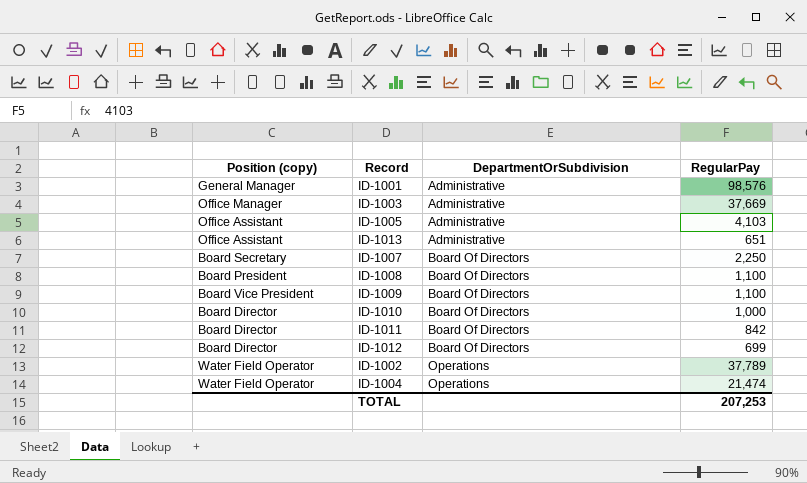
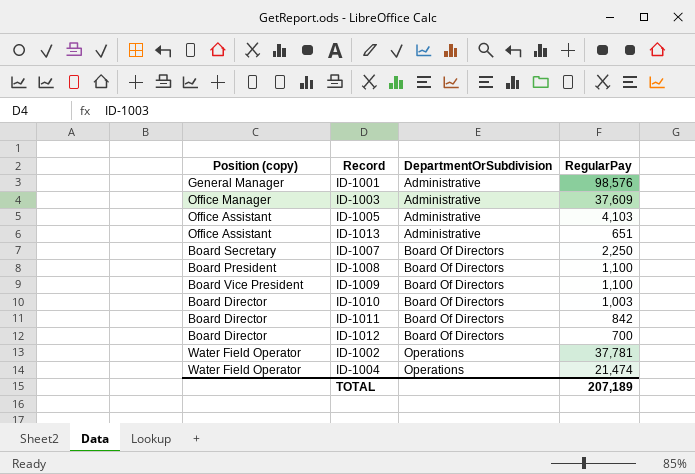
ID-1003 | RegularPay: 37,669 -> 37,609
ID-1010 | RegularPay: 1,000 -> 1,003
ID-1012 | RegularPay: 699 -> 700
ID-1002 | RegularPay: 37,789 -> 37,781
TOTAL | RegularPay: 207,253 -> 207,189

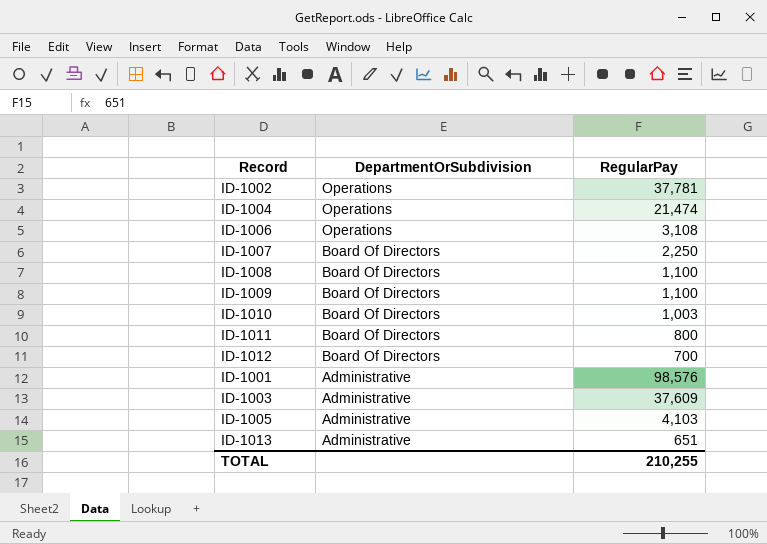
row order: DepartmentOrSubdivision ascending -> DepartmentOrSubdivision descending
column Position (copy) | position: 1 -> none
row ID-1006: none -> Operations | 3,108
ID-1011 | RegularPay: 842 -> 800
TOTAL | RegularPay: 207,189 -> 210,255

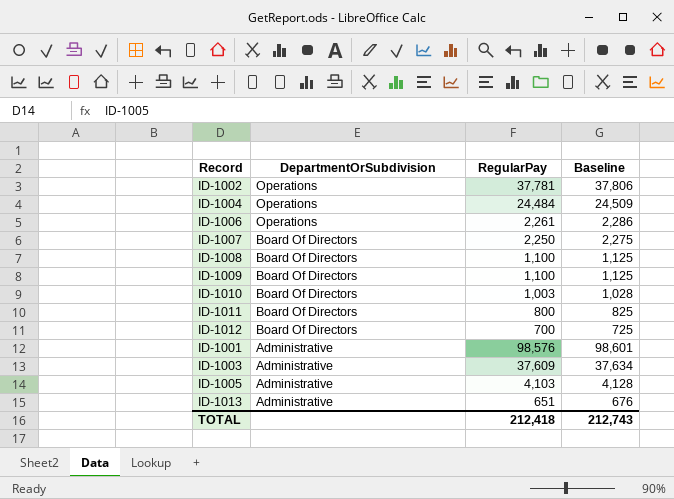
column Baseline | formula: none -> [RegularPay] + 25
ID-1004 | RegularPay: 21,474 -> 24,484
ID-1006 | RegularPay: 3,108 -> 2,261
TOTAL | RegularPay: 210,255 -> 212,418

